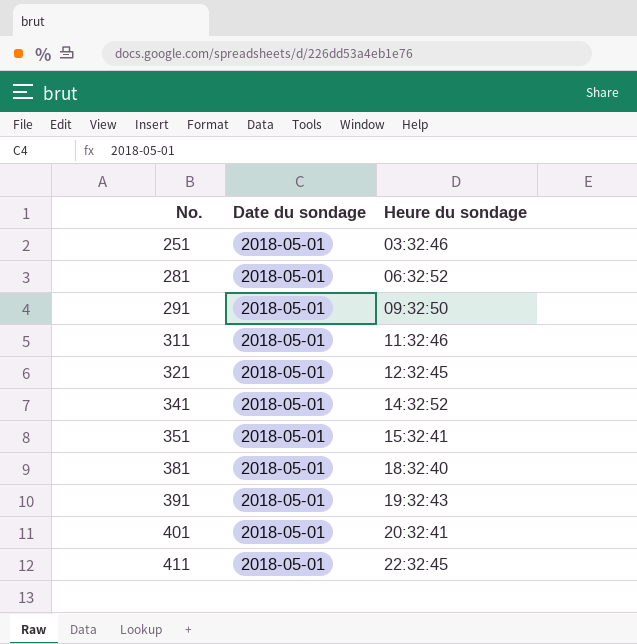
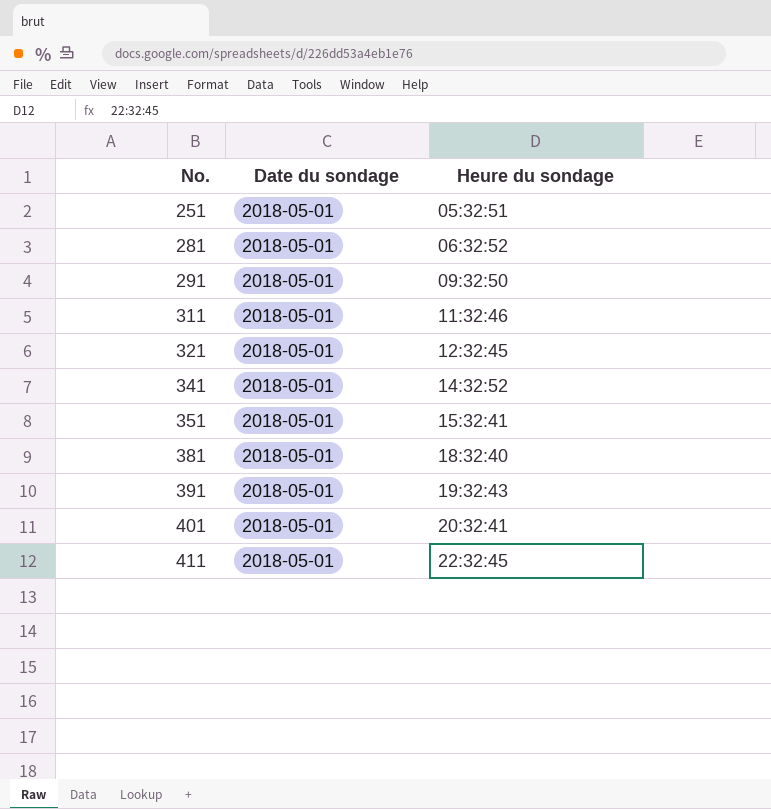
251 | Heure du sondage: 03:32:46 -> 05:32:51

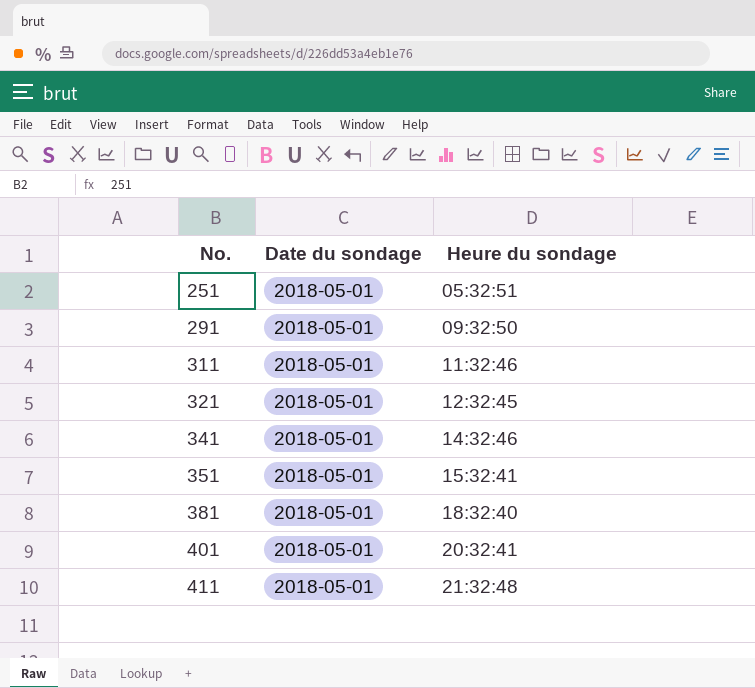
row 281: 2018-05-01 | 06:32:52 -> none
row 391: 2018-05-01 | 19:32:43 -> none
341 | Heure du sondage: 14:32:52 -> 14:32:46
411 | Heure du sondage: 22:32:45 -> 21:32:48

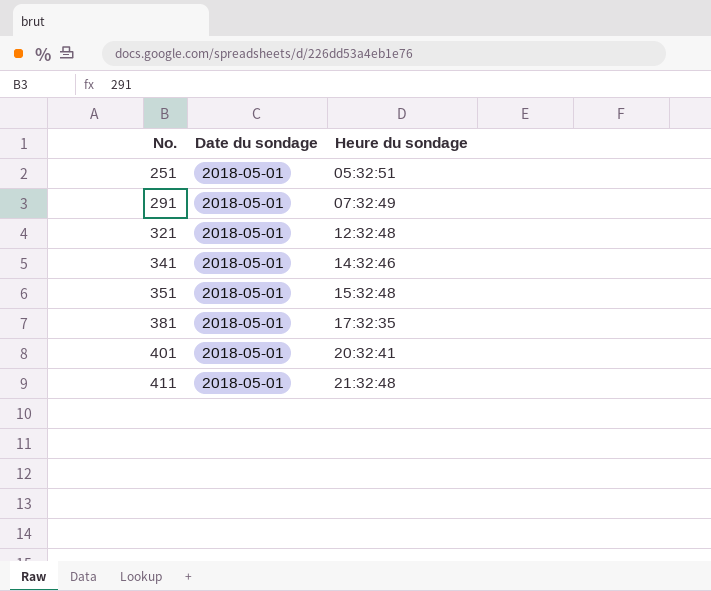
row 311: 2018-05-01 | 11:32:46 -> none
291 | Heure du sondage: 09:32:50 -> 07:32:49
321 | Heure du sondage: 12:32:45 -> 12:32:48
351 | Heure du sondage: 15:32:41 -> 15:32:48
381 | Heure du sondage: 18:32:40 -> 17:32:35

